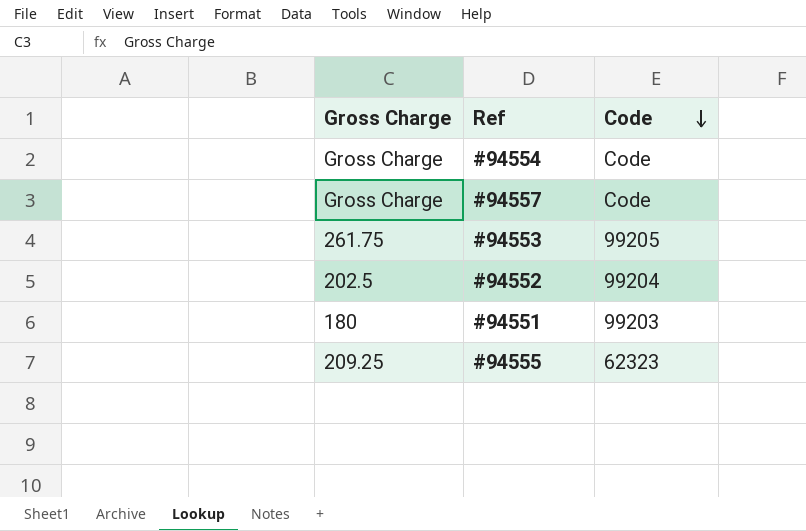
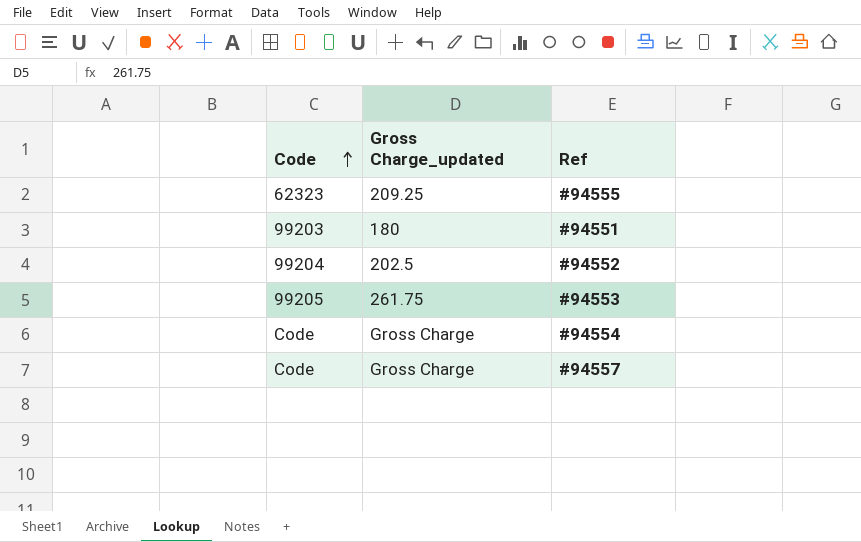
row order: Code descending -> Code ascending
column Code | position: 3 -> 1
column name: Gross Charge -> Gross Charge_updated

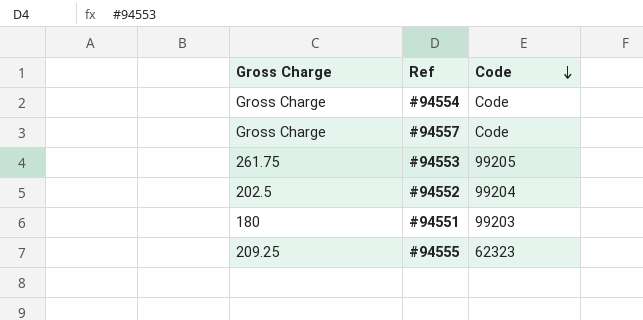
row order: Code ascending -> Code descending
column name: Gross Charge_updated -> Gross Charge
column Code | position: 1 -> 3

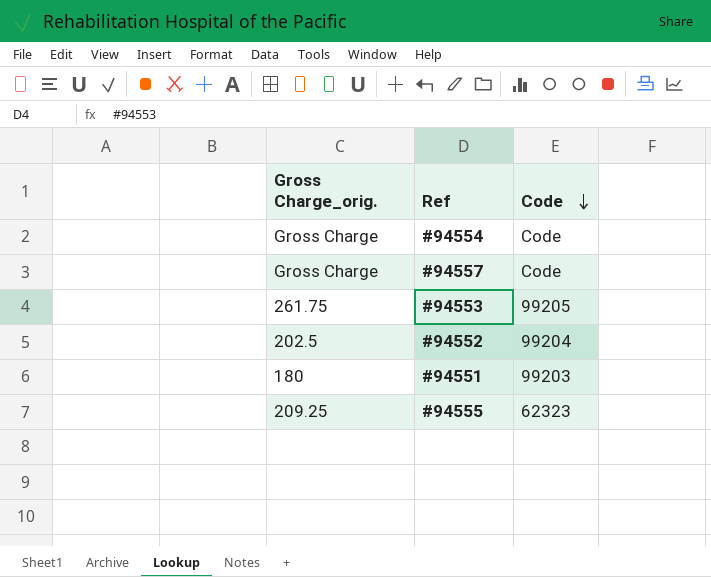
column name: Gross Charge -> Gross Charge_orig.

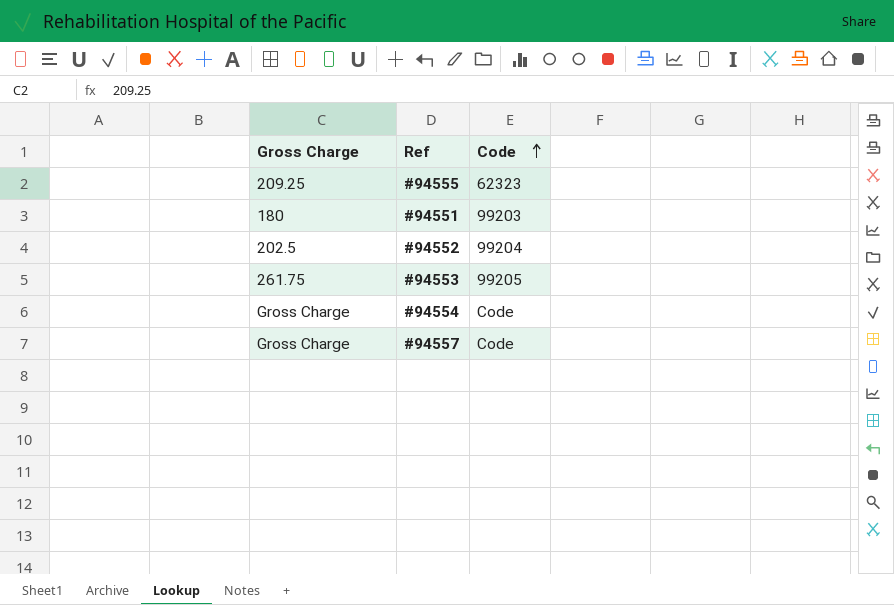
row order: Code descending -> Code ascending
column name: Gross Charge_orig. -> Gross Charge

